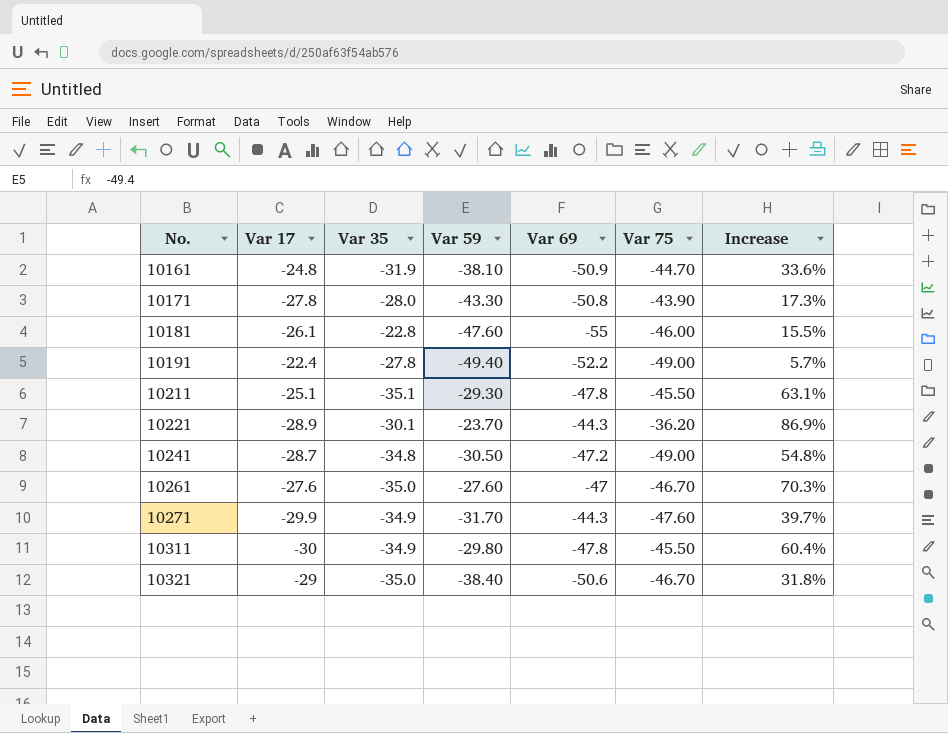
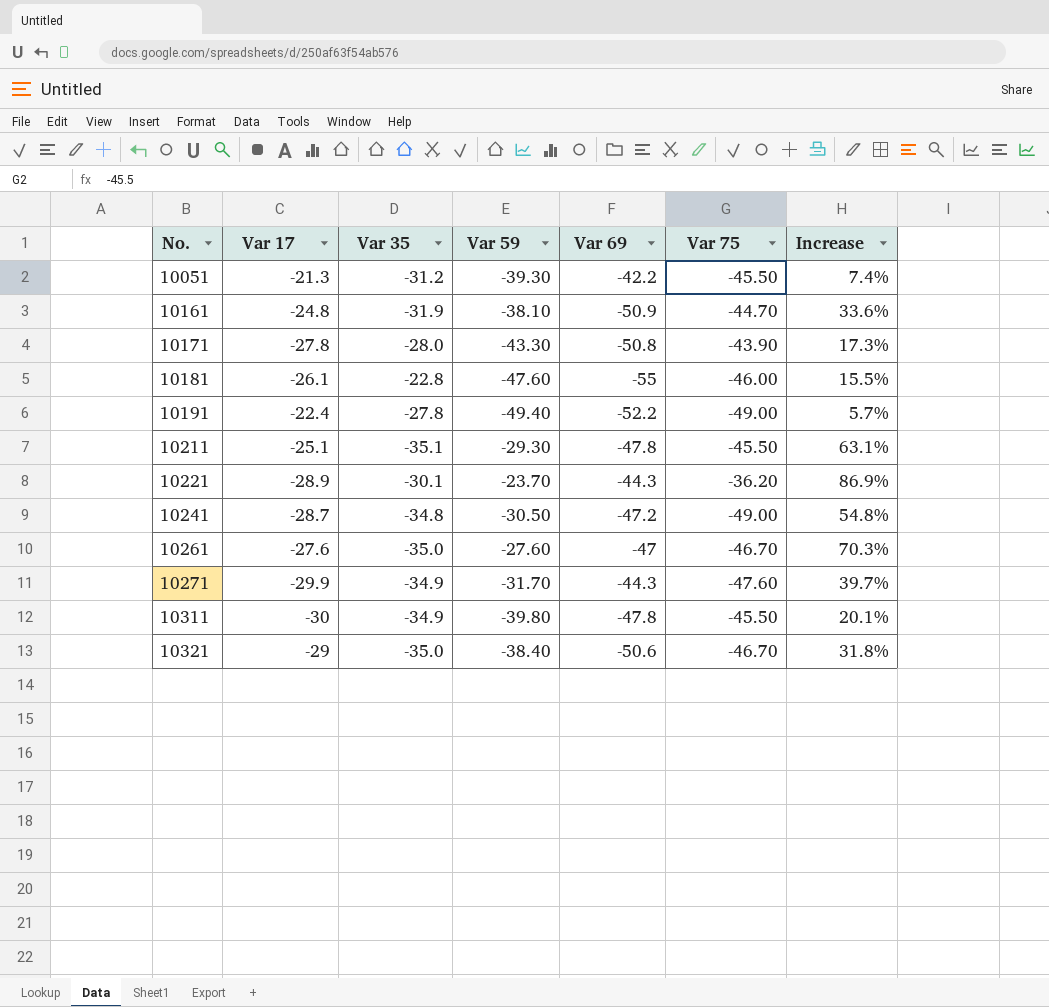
row 10051: none -> -21.3 | -31.2 | -39.30 | -42.2 | -45.50 | 7.4%
10311 | Var 59: -29.80 -> -39.80
10311 | Increase: 60.4% -> 20.1%

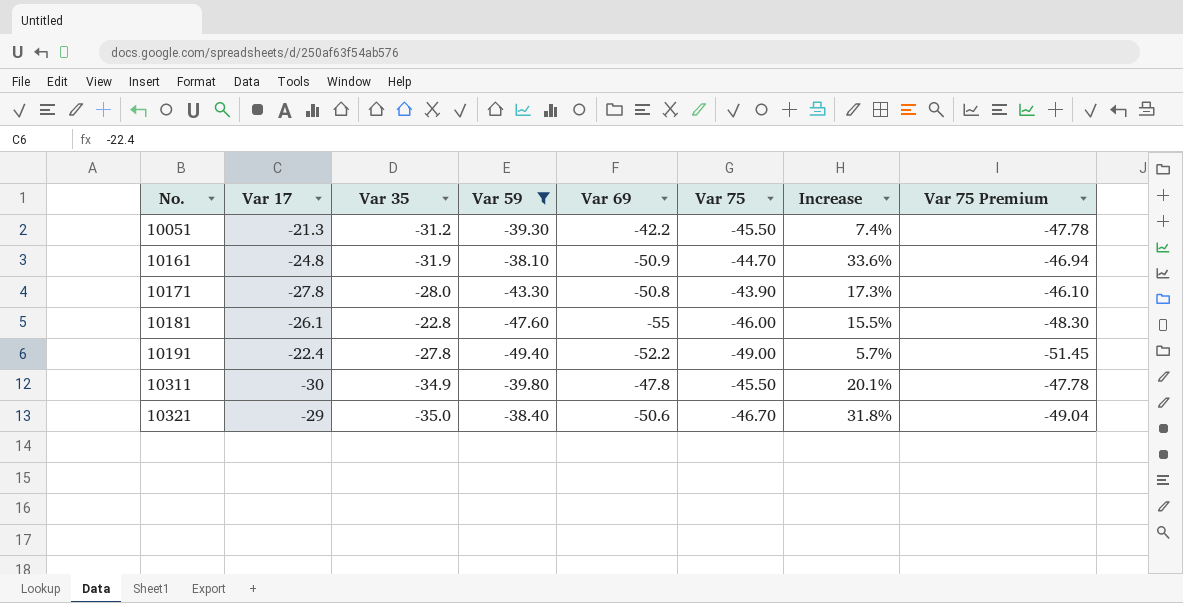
filter: none -> Var 59 <= -38.10
column Var 75 Premium | formula: none -> [Var 75] * 1.05

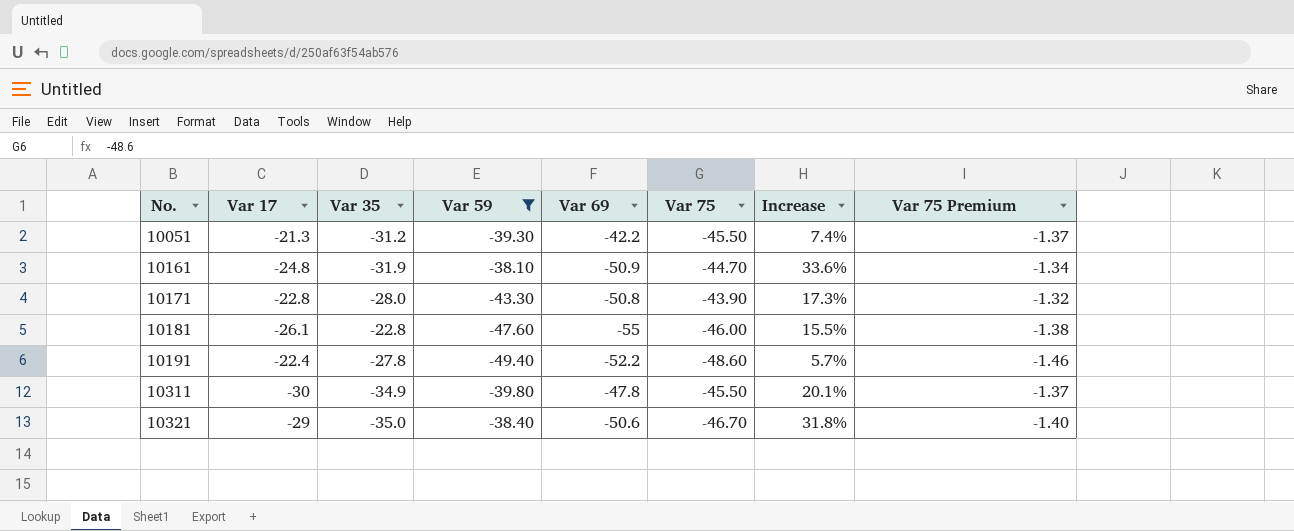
column Var 75 Premium | formula: [Var 75] * 1.05 -> [Var 75] * 0.03
10171 | Var 17: -27.8 -> -22.8
10191 | Var 75: -49.00 -> -48.60

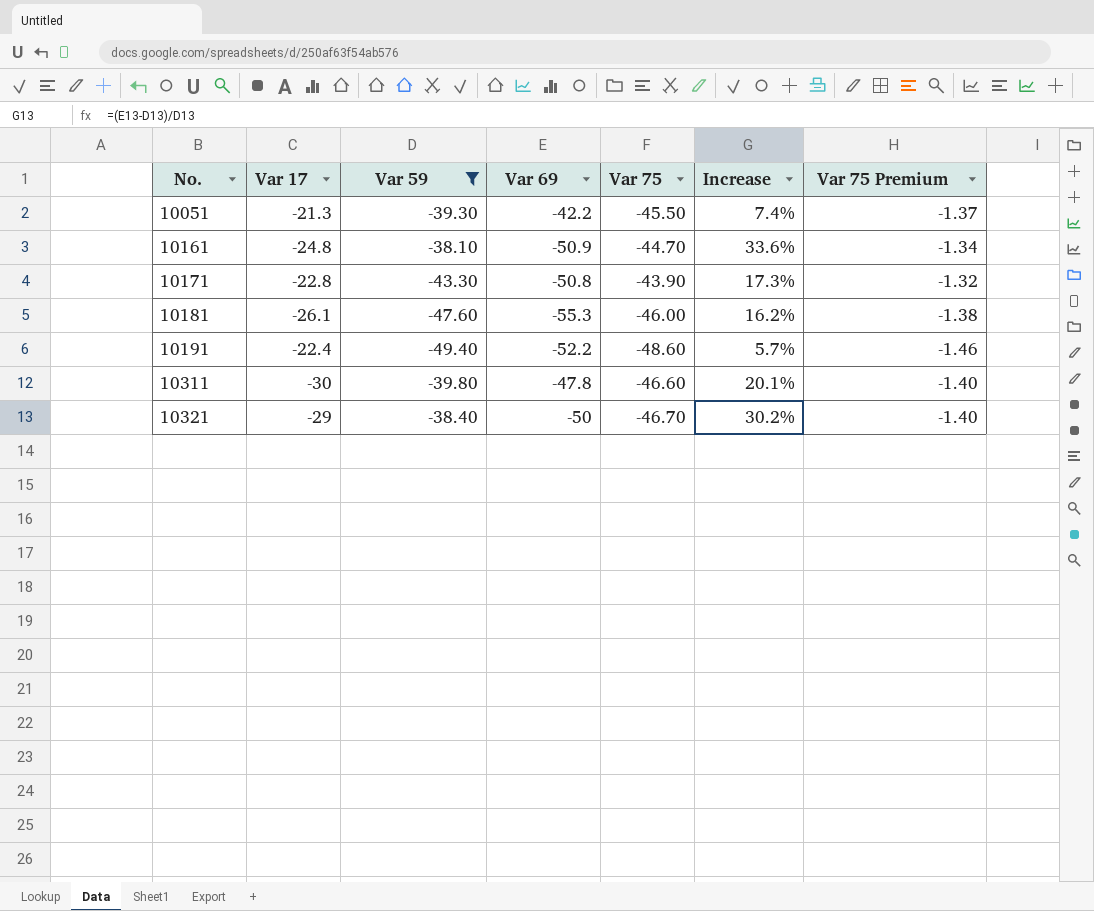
column Var 35 | position: 3 -> none
10181 | Var 69: -55 -> -55.3
10181 | Increase: 15.5% -> 16.2%
10311 | Var 75: -45.50 -> -46.60
10311 | Var 75 Premium: -1.37 -> -1.40
10321 | Var 69: -50.6 -> -50
10321 | Increase: 31.8% -> 30.2%

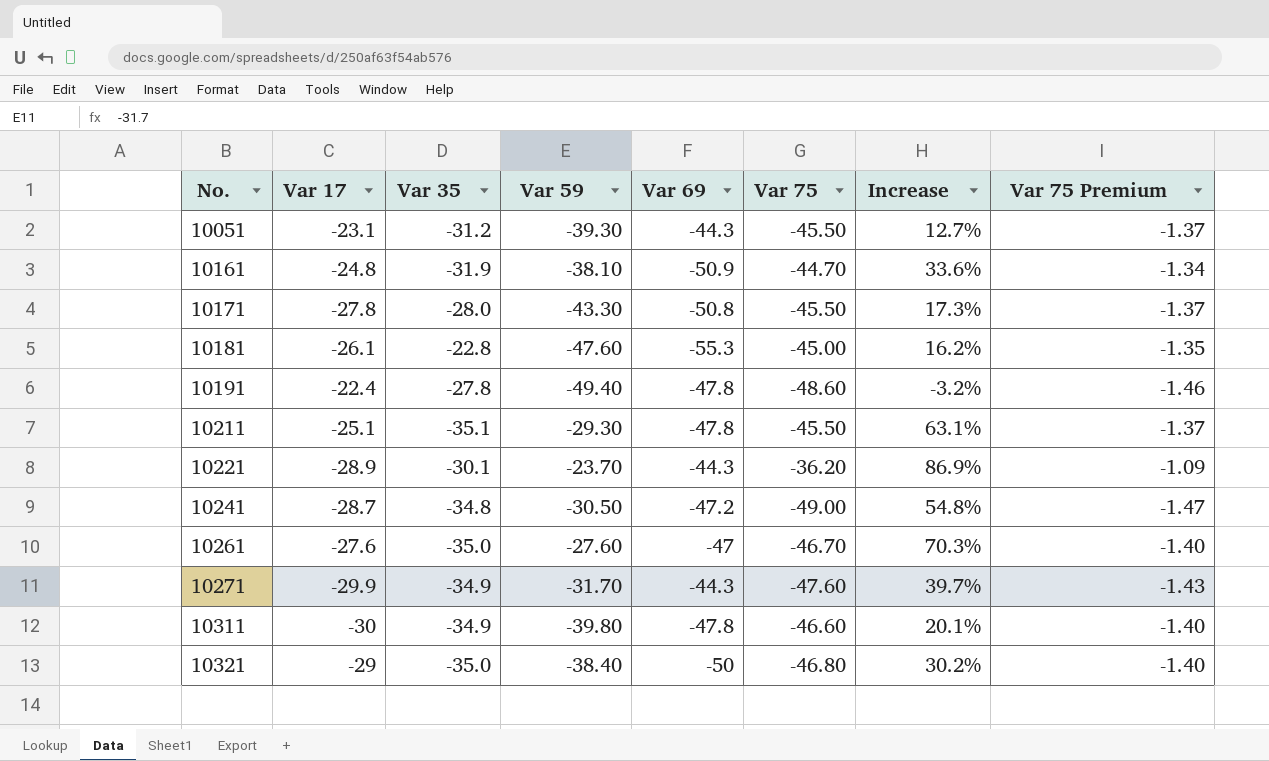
filter: Var 59 <= -38.10 -> none
column Var 35 | position: none -> 3
10051 | Var 17: -21.3 -> -23.1
10051 | Var 69: -42.2 -> -44.3
10051 | Increase: 7.4% -> 12.7%
10171 | Var 17: -22.8 -> -27.8
10171 | Var 75: -43.90 -> -45.50
10171 | Var 75 Premium: -1.32 -> -1.37
10181 | Var 75: -46.00 -> -45.00
10181 | Var 75 Premium: -1.38 -> -1.35
10191 | Var 69: -52.2 -> -47.8
10191 | Increase: 5.7% -> -3.2%
10321 | Var 75: -46.70 -> -46.80

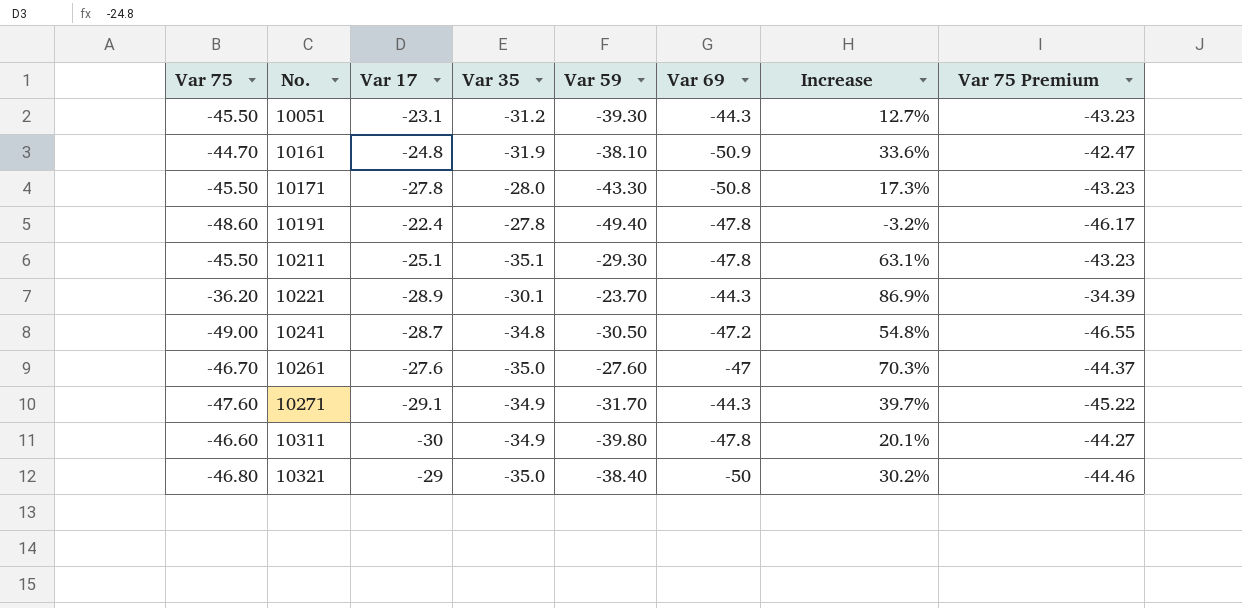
column Var 75 | position: 6 -> 1
column Var 75 Premium | formula: [Var 75] * 0.03 -> [Var 75] * 0.95
row 10181: -26.1 | -22.8 | -47.60 | -55.3 | -45.00 | 16.2% | -1.35 -> none
10271 | Var 17: -29.9 -> -29.1

